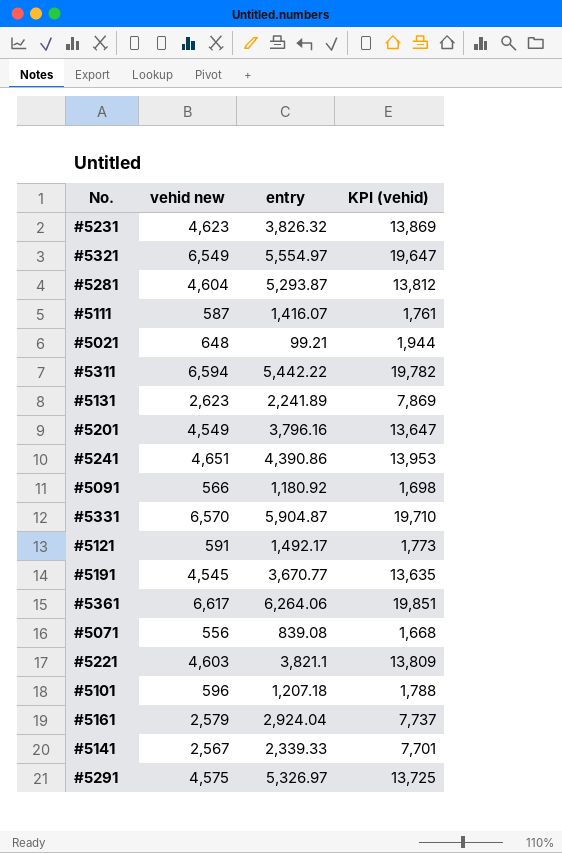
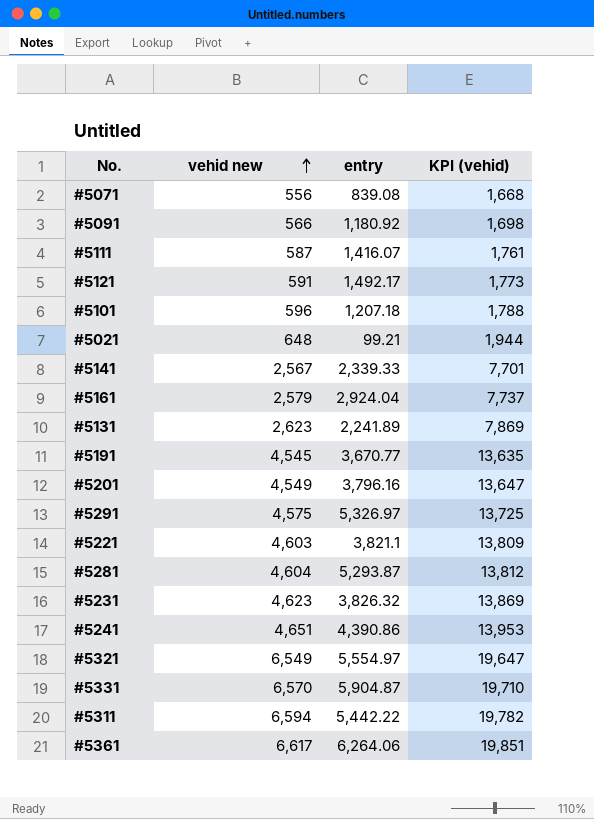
row order: none -> vehid new ascending

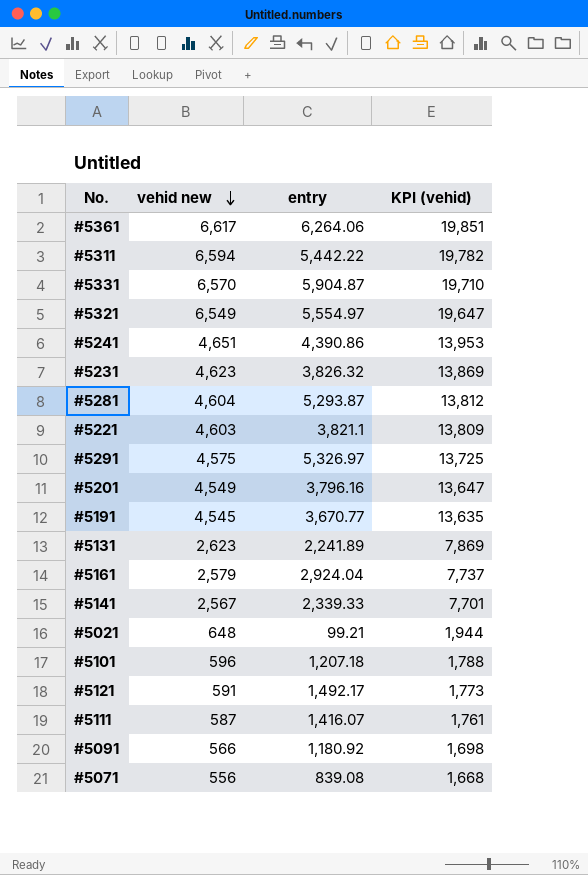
row order: vehid new ascending -> vehid new descending

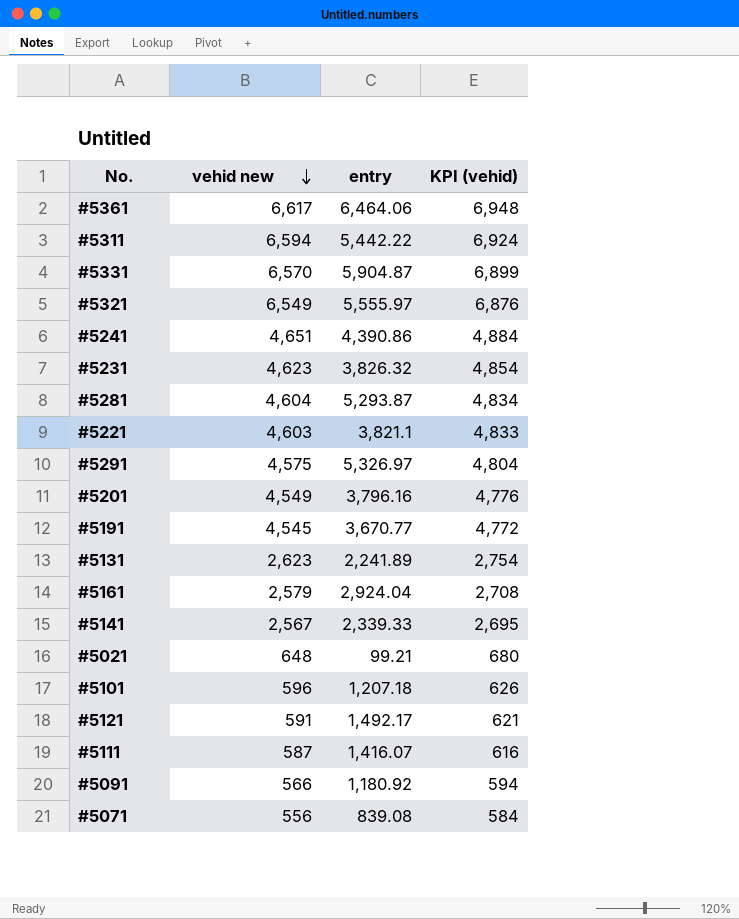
column KPI (vehid) | formula: [vehid new] * 3 -> [vehid new] * 1.05
#5361 | entry: 6,264.06 -> 6,464.06
#5321 | entry: 5,554.97 -> 5,555.97

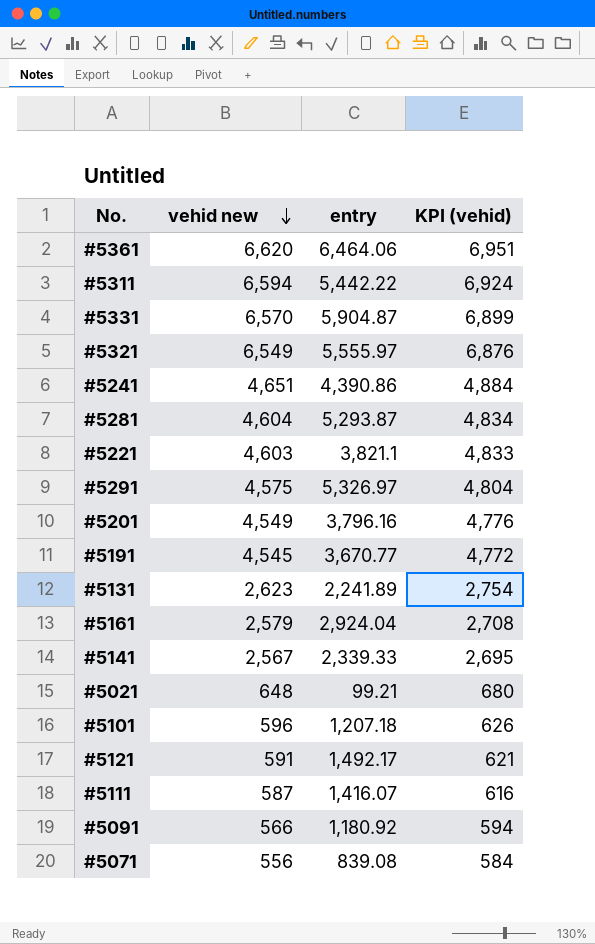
row #5231: 4,623 | 3,826.32 | 4,854 -> none
#5361 | vehid new: 6,617 -> 6,620
#5361 | KPI (vehid): 6,948 -> 6,951

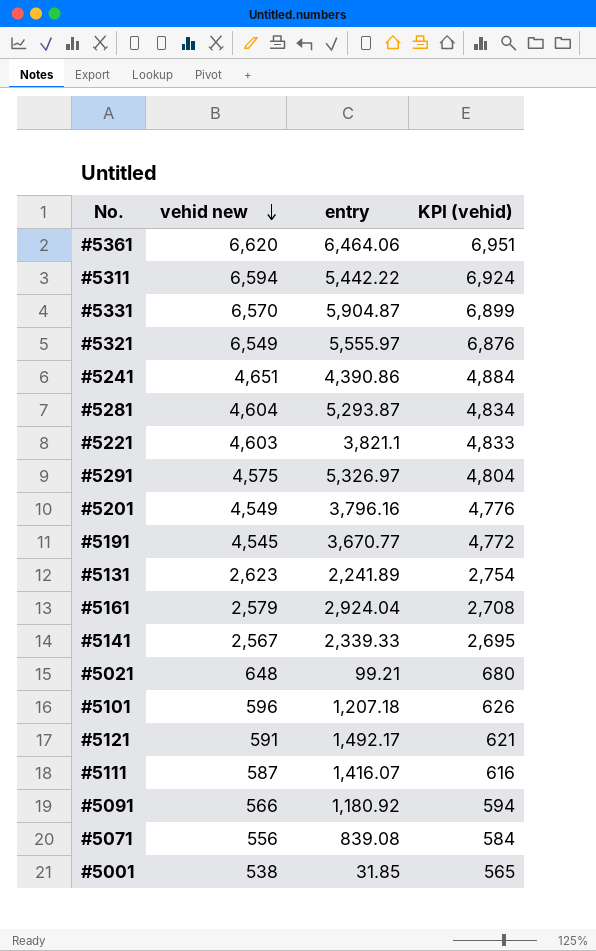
row #5001: none -> 538 | 31.85 | 565

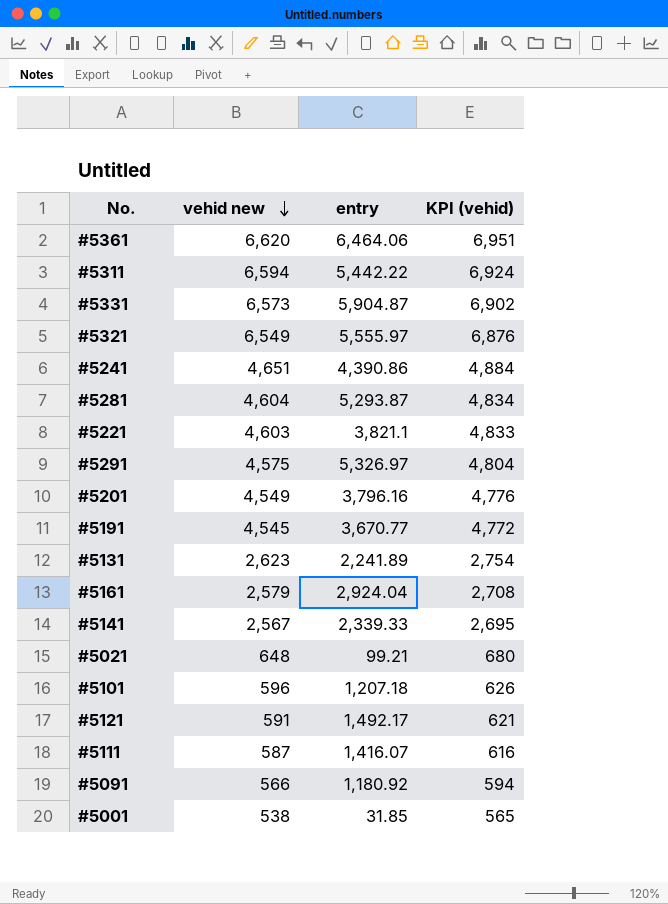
row #5071: 556 | 839.08 | 584 -> none
#5331 | vehid new: 6,570 -> 6,573
#5331 | KPI (vehid): 6,899 -> 6,902

